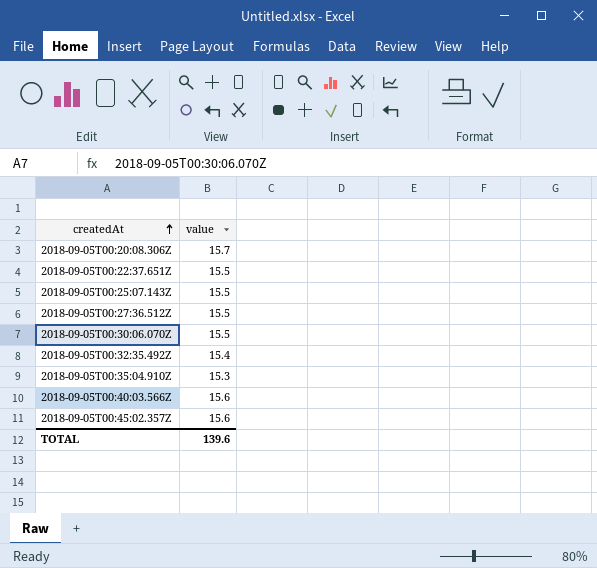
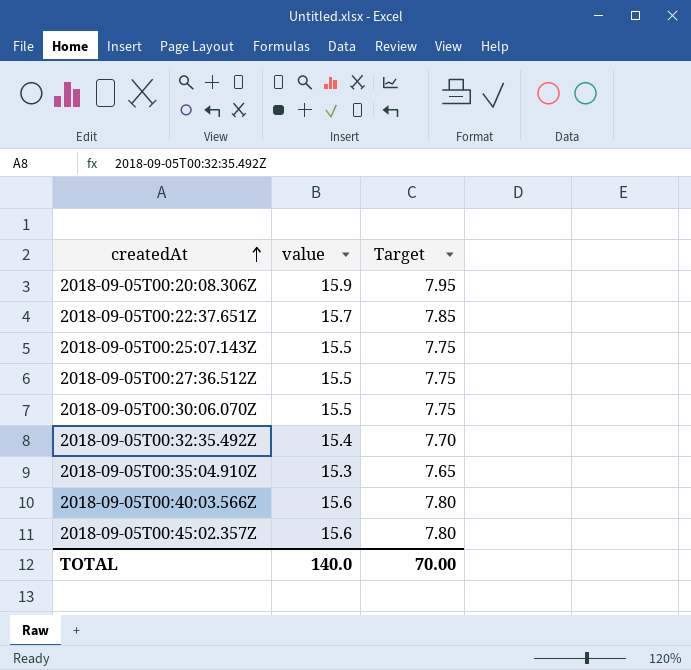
column Target | formula: none -> [value] * 0.5
2018-09-05T00:20:08.306Z | value: 15.7 -> 15.9
2018-09-05T00:22:37.651Z | value: 15.5 -> 15.7
TOTAL | value: 139.6 -> 140.0

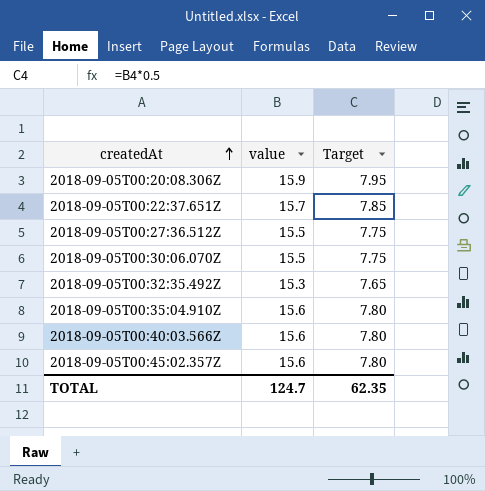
row 2018-09-05T00:25:07.143Z: 15.5 | 7.75 -> none
2018-09-05T00:32:35.492Z | value: 15.4 -> 15.3
2018-09-05T00:32:35.492Z | Target: 7.70 -> 7.65
2018-09-05T00:35:04.910Z | value: 15.3 -> 15.6
2018-09-05T00:35:04.910Z | Target: 7.65 -> 7.80
TOTAL | value: 140.0 -> 124.7
TOTAL | Target: 70.00 -> 62.35

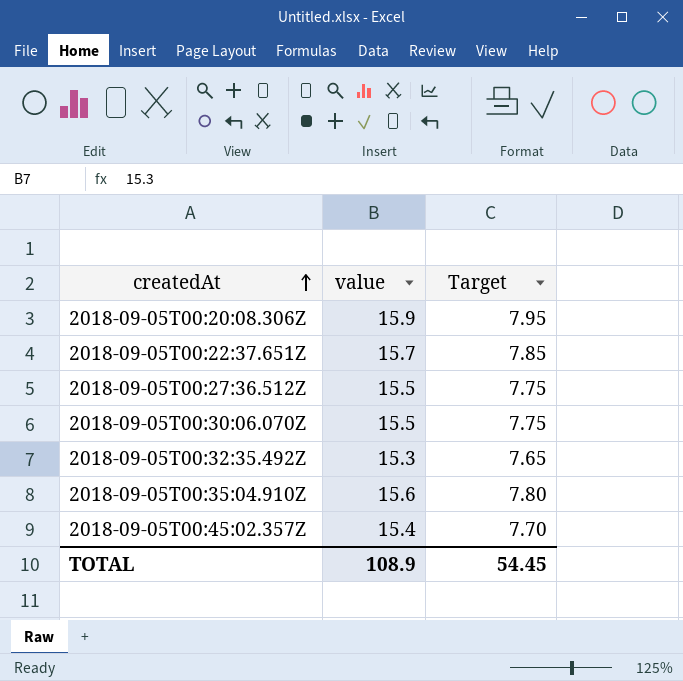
row 2018-09-05T00:40:03.566Z: 15.6 | 7.80 -> none
2018-09-05T00:45:02.357Z | value: 15.6 -> 15.4
2018-09-05T00:45:02.357Z | Target: 7.80 -> 7.70
TOTAL | value: 124.7 -> 108.9
TOTAL | Target: 62.35 -> 54.45

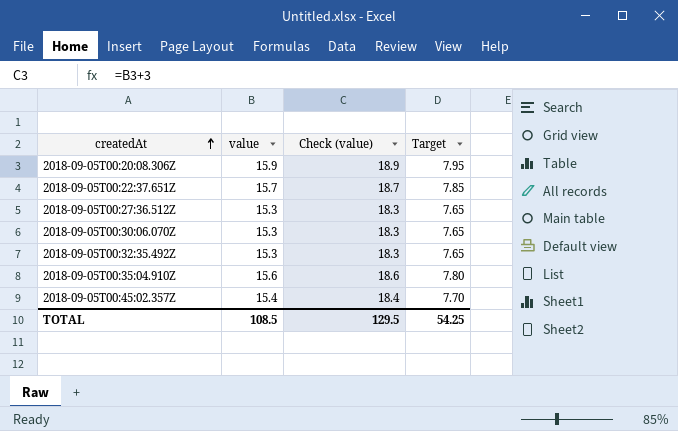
column Check (value) | formula: none -> [value] + 3
2018-09-05T00:27:36.512Z | value: 15.5 -> 15.3
2018-09-05T00:27:36.512Z | Target: 7.75 -> 7.65
2018-09-05T00:30:06.070Z | value: 15.5 -> 15.3
2018-09-05T00:30:06.070Z | Target: 7.75 -> 7.65
TOTAL | value: 108.9 -> 108.5
TOTAL | Target: 54.45 -> 54.25

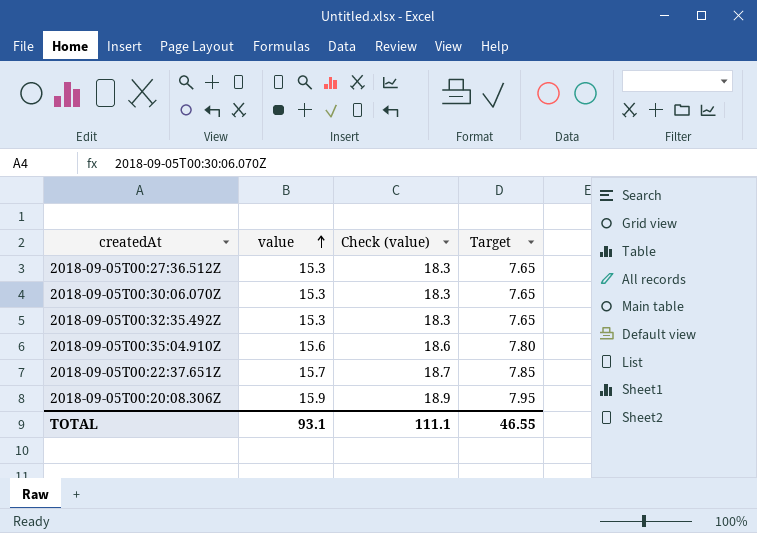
row order: createdAt ascending -> value ascending
row 2018-09-05T00:45:02.357Z: 15.4 | 18.4 | 7.70 -> none
TOTAL | value: 108.5 -> 93.1
TOTAL | Check (value): 129.5 -> 111.1
TOTAL | Target: 54.25 -> 46.55

